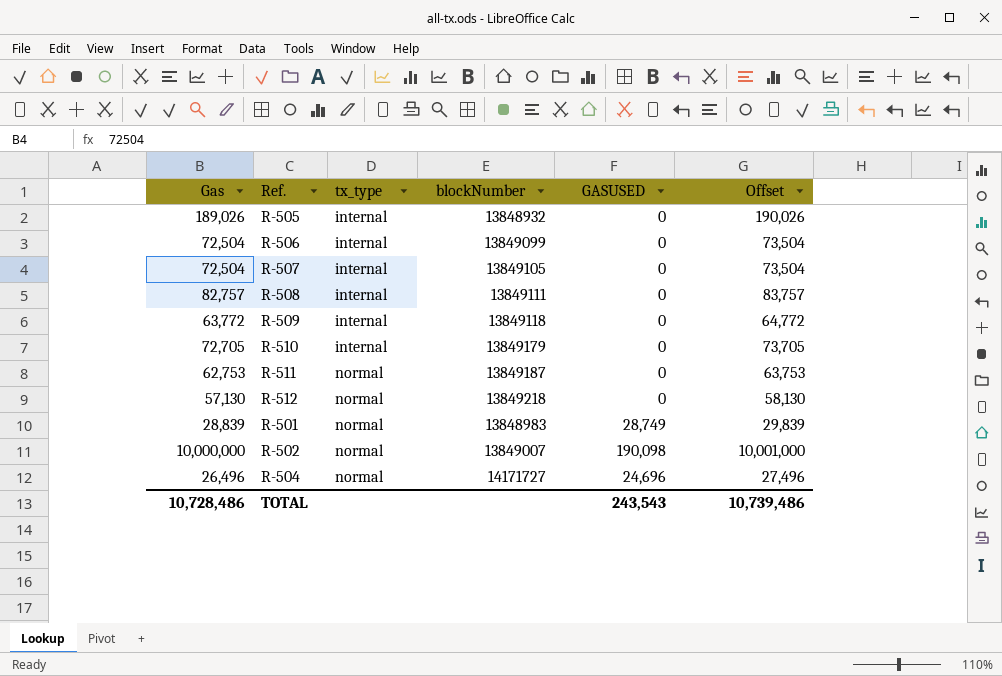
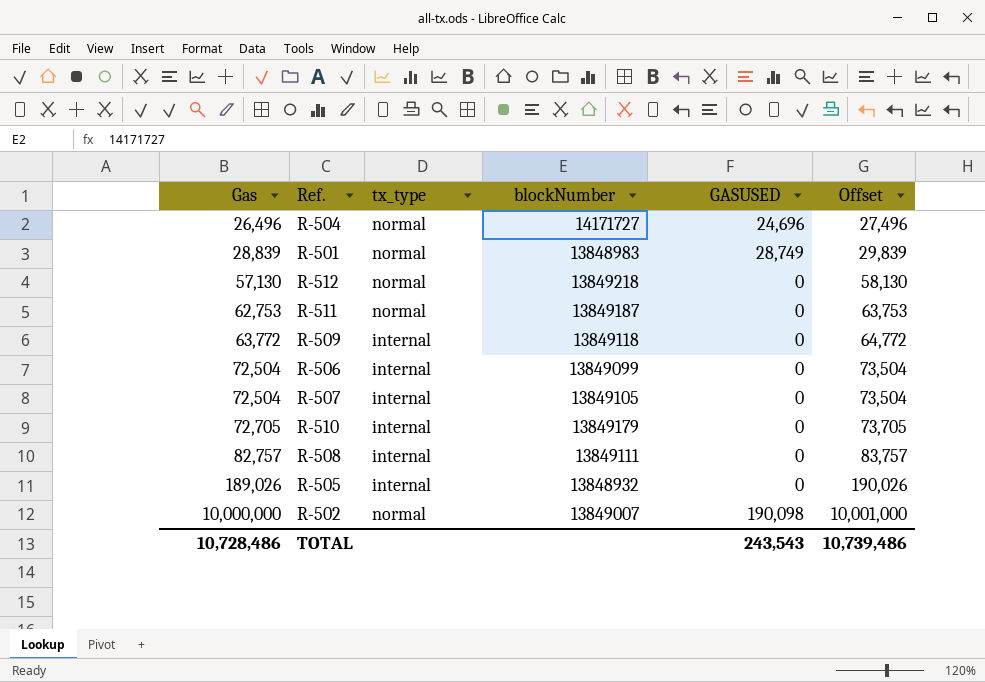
row order: tx_type ascending -> Gas ascending

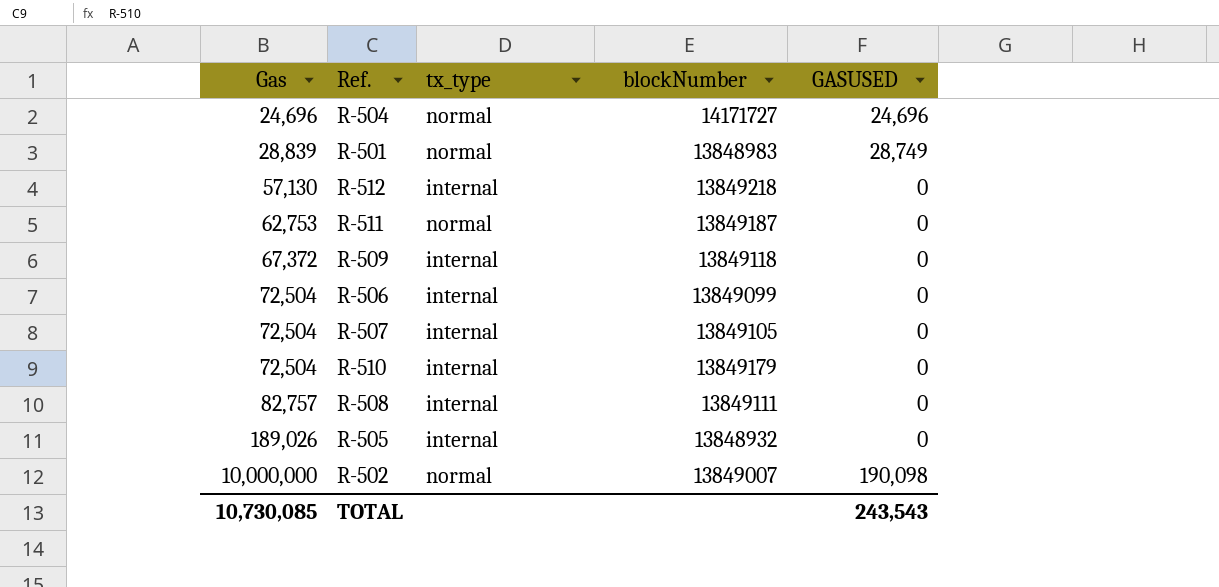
column Offset | formula: [Gas] + 1000 -> none
R-504 | Gas: 26,496 -> 24,696
R-512 | tx_type: normal -> internal
R-509 | Gas: 63,772 -> 67,372
R-510 | Gas: 72,705 -> 72,504
TOTAL | Gas: 10,728,486 -> 10,730,085

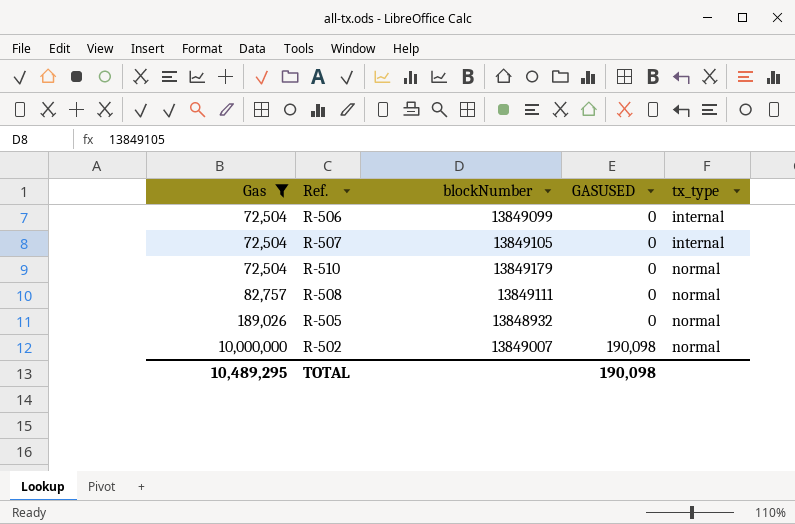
filter: none -> Gas >= 72,504
column tx_type | position: 3 -> 5
R-510 | tx_type: internal -> normal
R-508 | tx_type: internal -> normal
R-505 | tx_type: internal -> normal
TOTAL | Gas: 10,730,085 -> 10,489,295
TOTAL | GASUSED: 243,543 -> 190,098

